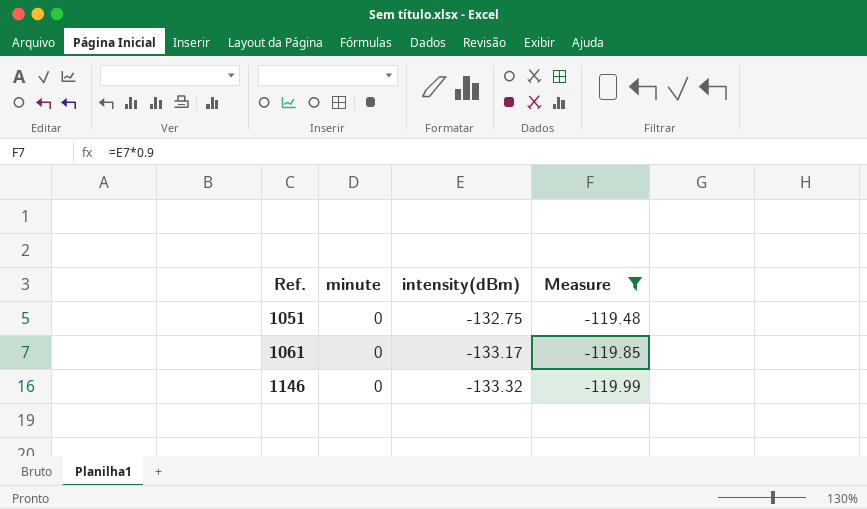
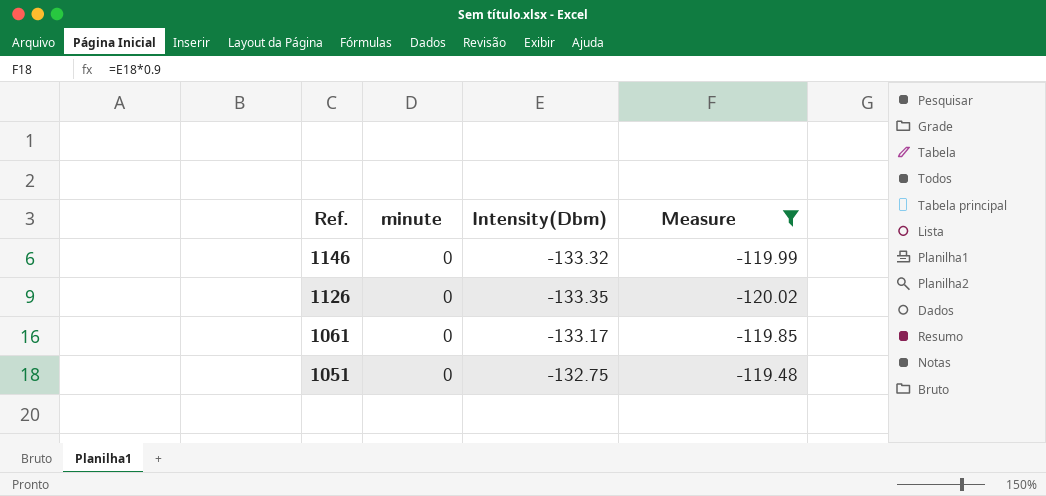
row order: Ref. ascending -> Ref. descending
column name: intensity(dBm) -> Intensity(Dbm)
row 1126: none -> 0 | -133.35 | -120.02

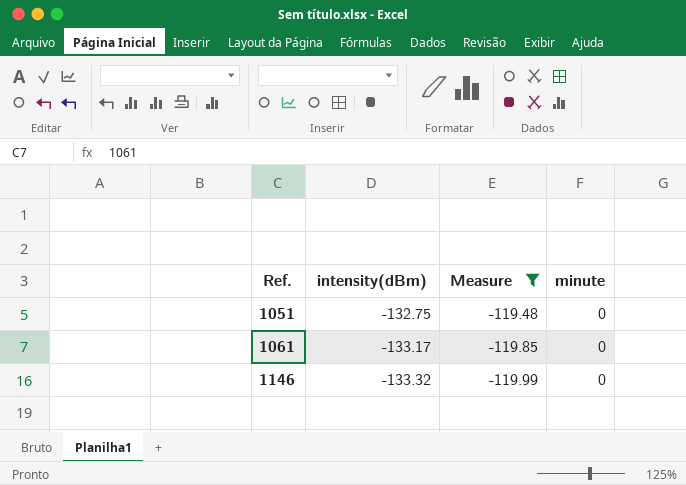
row order: Ref. descending -> Ref. ascending
column name: Intensity(Dbm) -> intensity(dBm)
column minute | position: 2 -> 4
row 1126: 0 | -133.35 | -120.02 -> none

